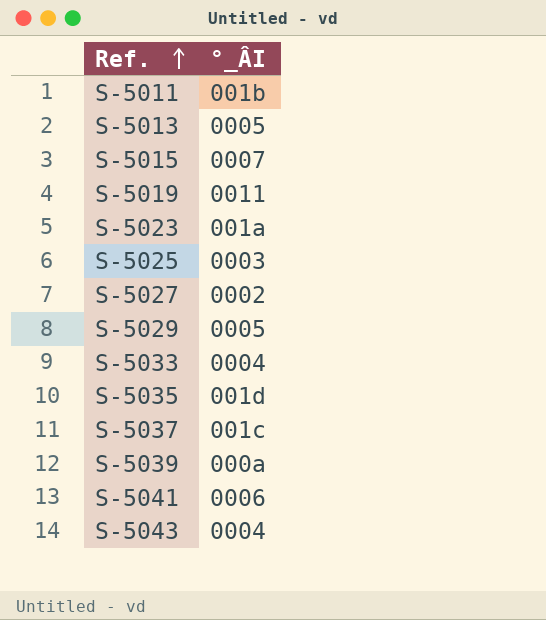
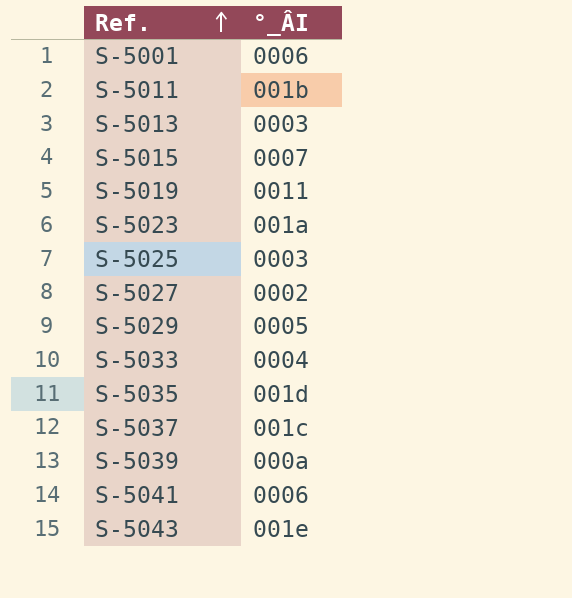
row S-5001: none -> 0006
S-5013 | °_ÂI: 0005 -> 0003
S-5043 | °_ÂI: 0004 -> 001e

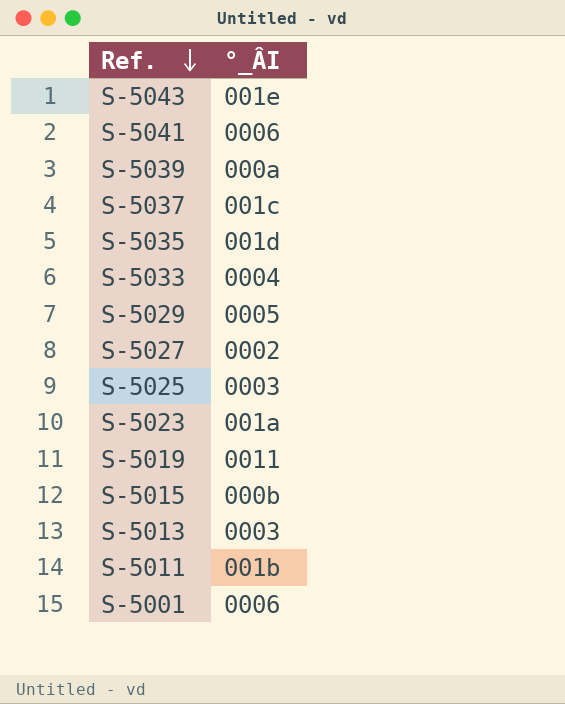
row order: Ref. ascending -> Ref. descending
S-5015 | °_ÂI: 0007 -> 000b

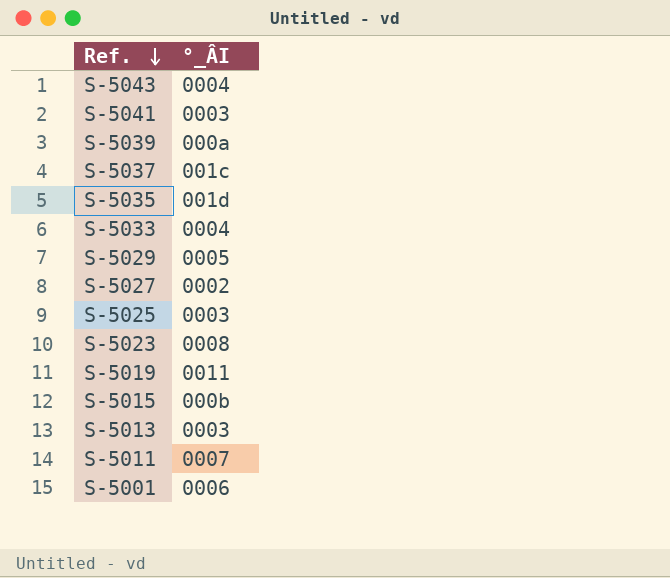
S-5043 | °_ÂI: 001e -> 0004
S-5041 | °_ÂI: 0006 -> 0003
S-5023 | °_ÂI: 001a -> 0008
S-5011 | °_ÂI: 001b -> 0007

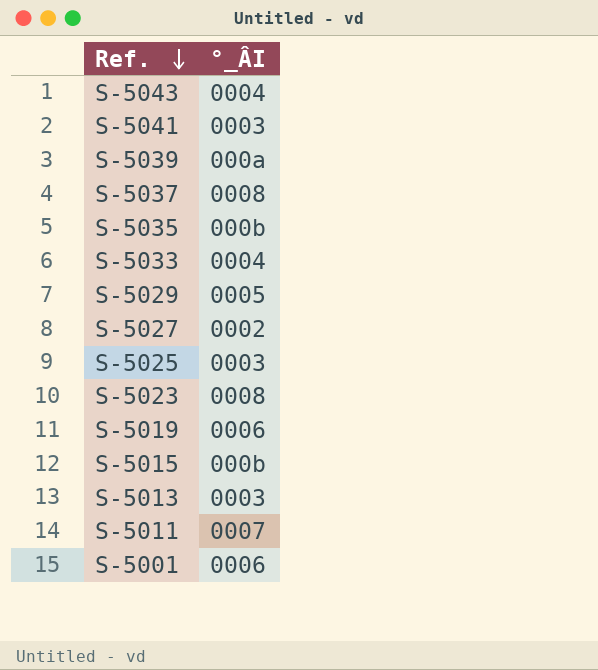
S-5037 | °_ÂI: 001c -> 0008
S-5035 | °_ÂI: 001d -> 000b
S-5019 | °_ÂI: 0011 -> 0006

